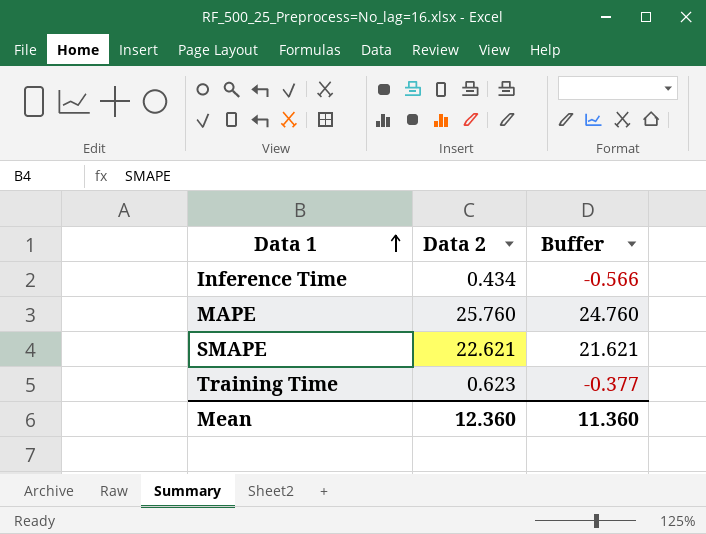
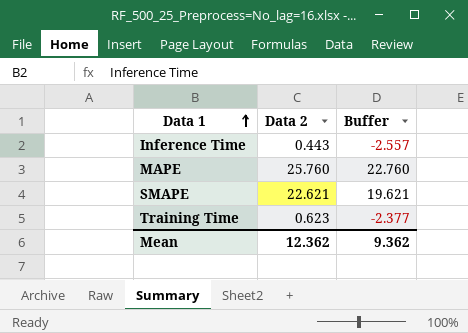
column Buffer | formula: [Data 2] - 1 -> [Data 2] - 3
Inference Time | Data 2: 0.434 -> 0.443
Mean | Data 2: 12.360 -> 12.362
Mean | Buffer: 11.360 -> 9.362

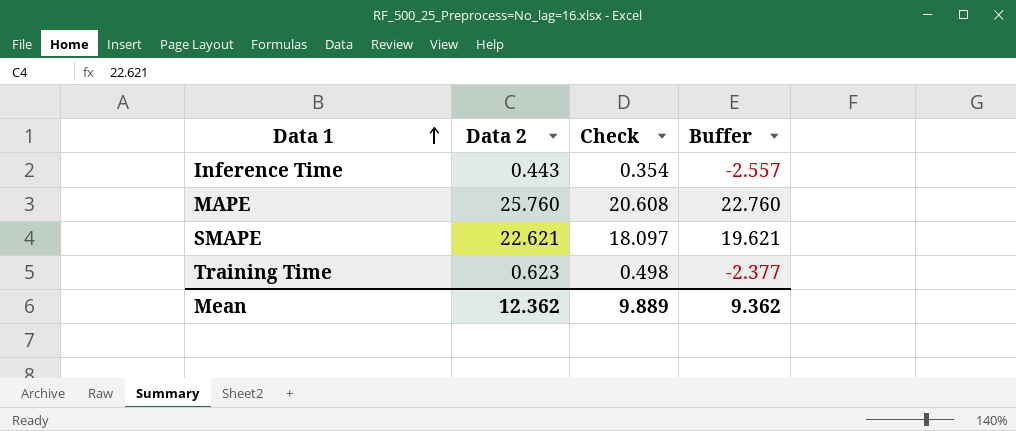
column Check | formula: none -> [Data 2] * 0.8

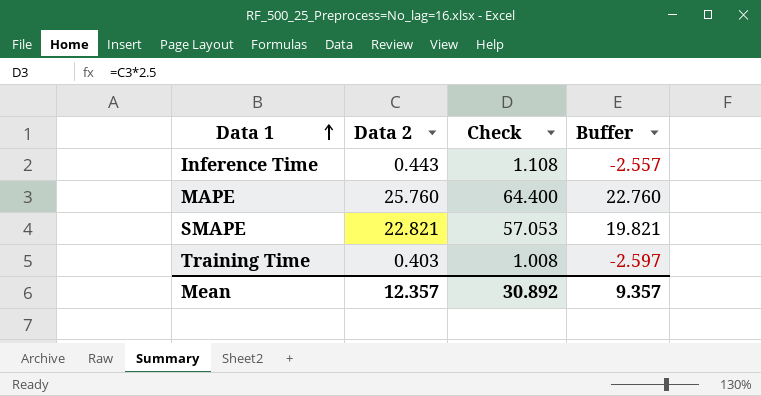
column Check | formula: [Data 2] * 0.8 -> [Data 2] * 2.5
SMAPE | Data 2: 22.621 -> 22.821
SMAPE | Buffer: 19.621 -> 19.821
Training Time | Data 2: 0.623 -> 0.403
Training Time | Buffer: -2.377 -> -2.597
Mean | Data 2: 12.362 -> 12.357
Mean | Check: 9.889 -> 30.892
Mean | Buffer: 9.362 -> 9.357

